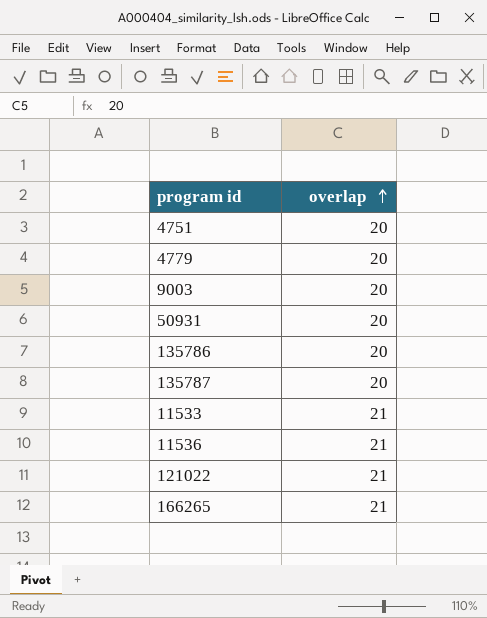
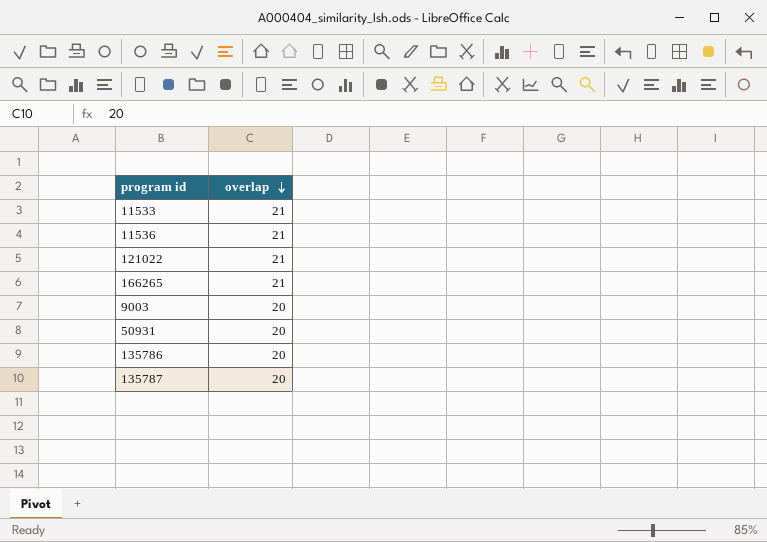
row order: overlap ascending -> overlap descending
row 4751: 20 -> none
row 4779: 20 -> none

